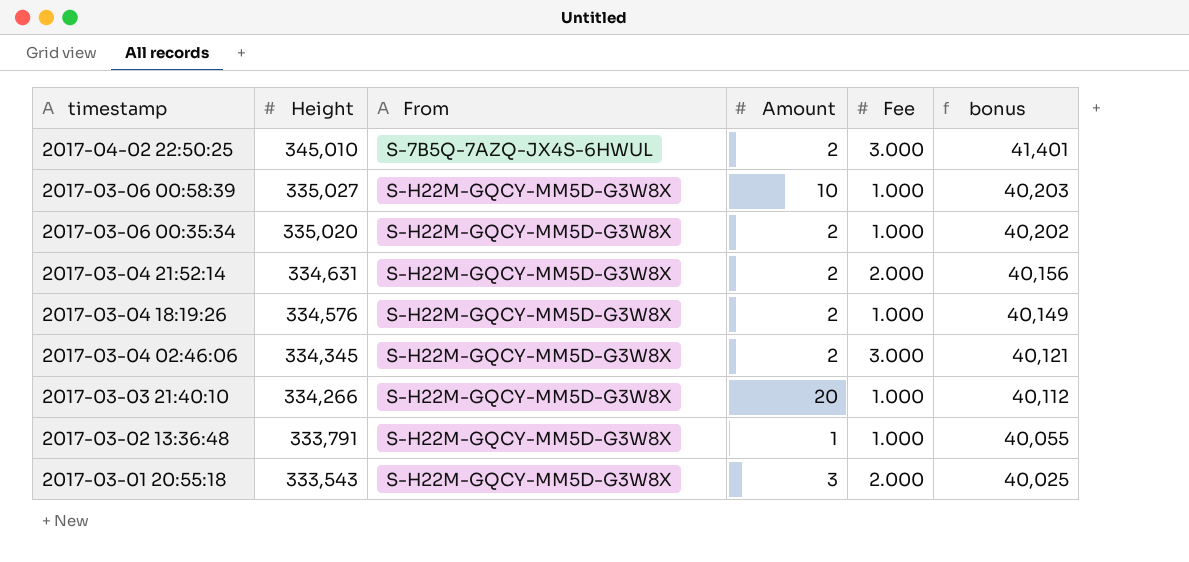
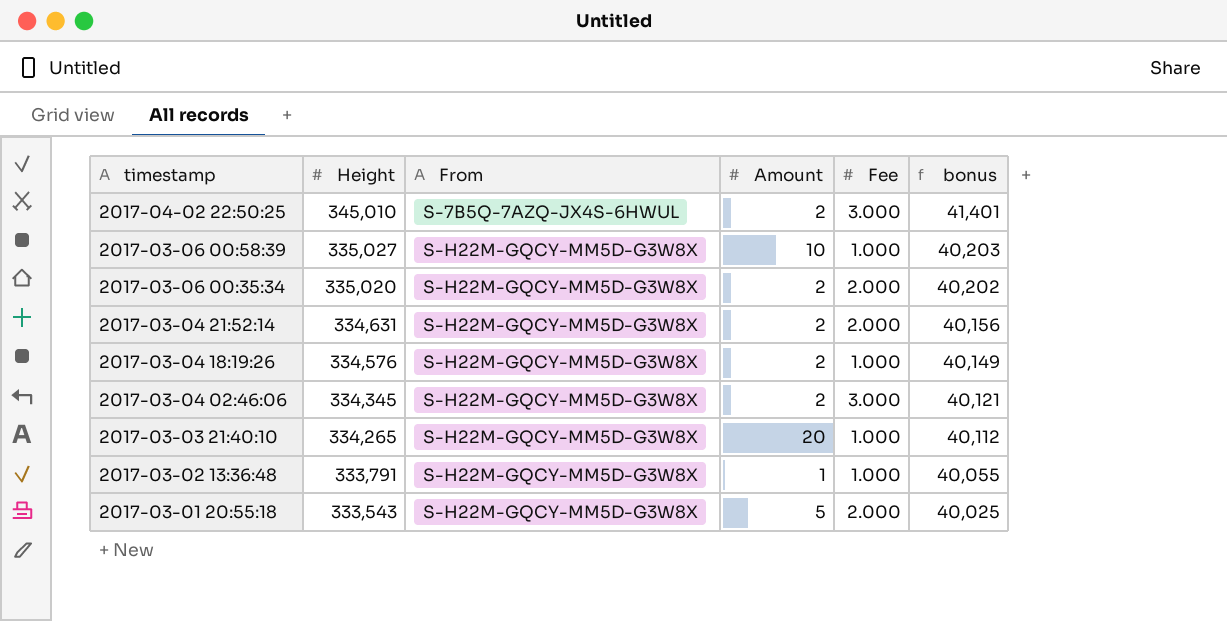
2017-03-06 00:35:34 | Fee: 1.000 -> 2.000
2017-03-03 21:40:10 | Height: 334,266 -> 334,265
2017-03-01 20:55:18 | Amount: 3 -> 5

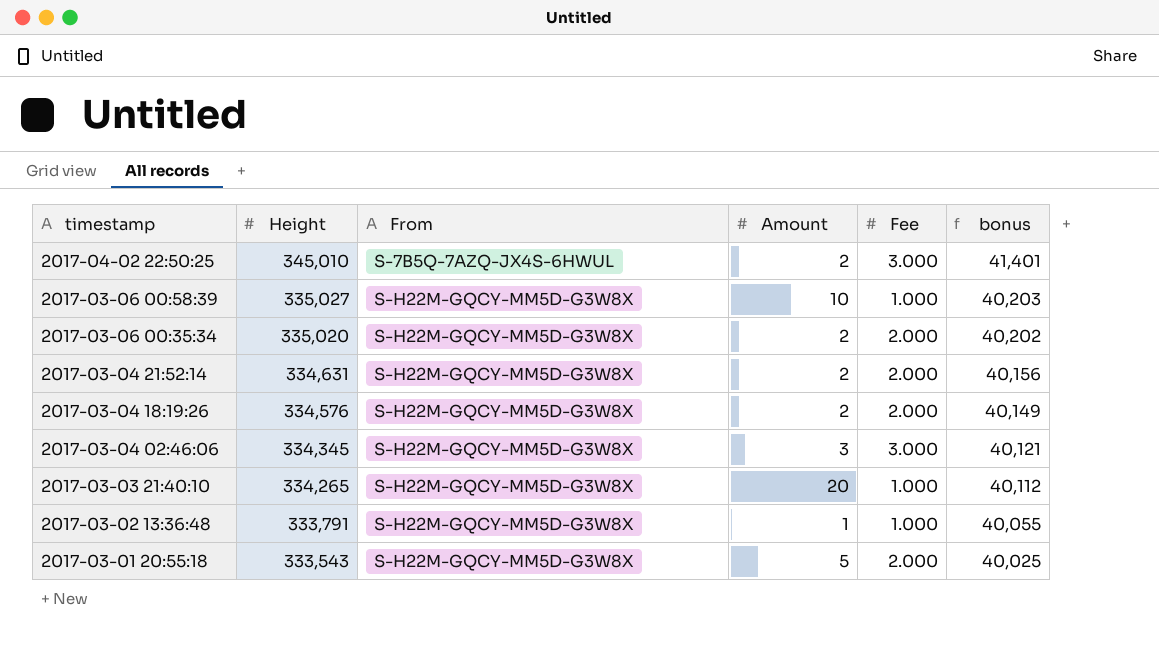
2017-03-04 18:19:26 | Fee: 1.000 -> 2.000
2017-03-04 02:46:06 | Amount: 2 -> 3

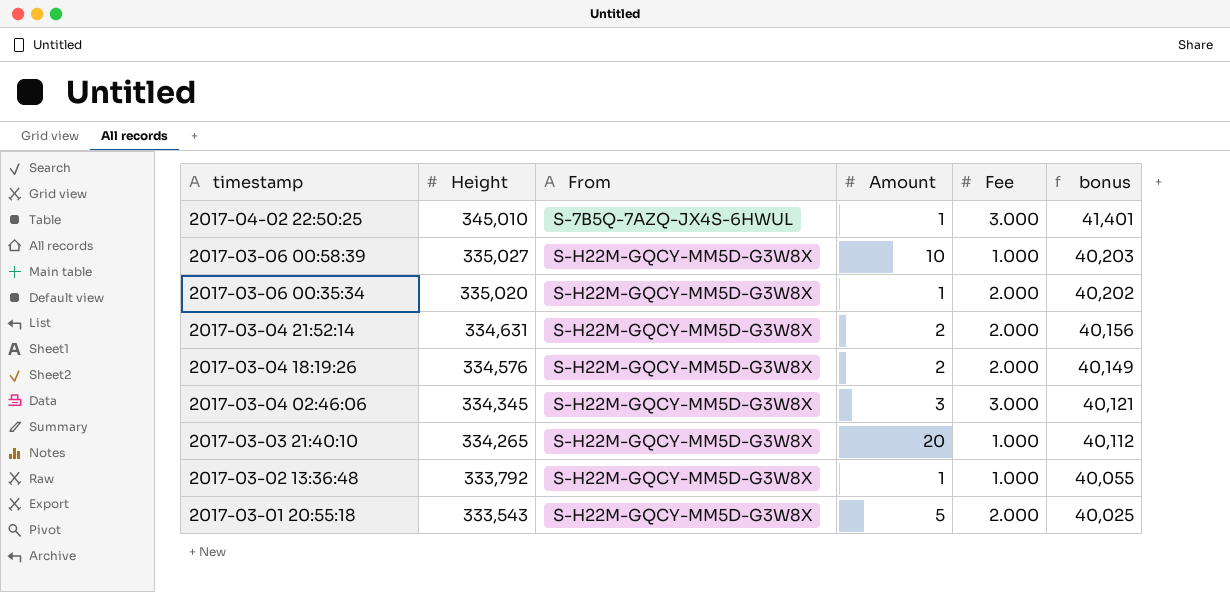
2017-04-02 22:50:25 | Amount: 2 -> 1
2017-03-06 00:35:34 | Amount: 2 -> 1
2017-03-02 13:36:48 | Height: 333,791 -> 333,792

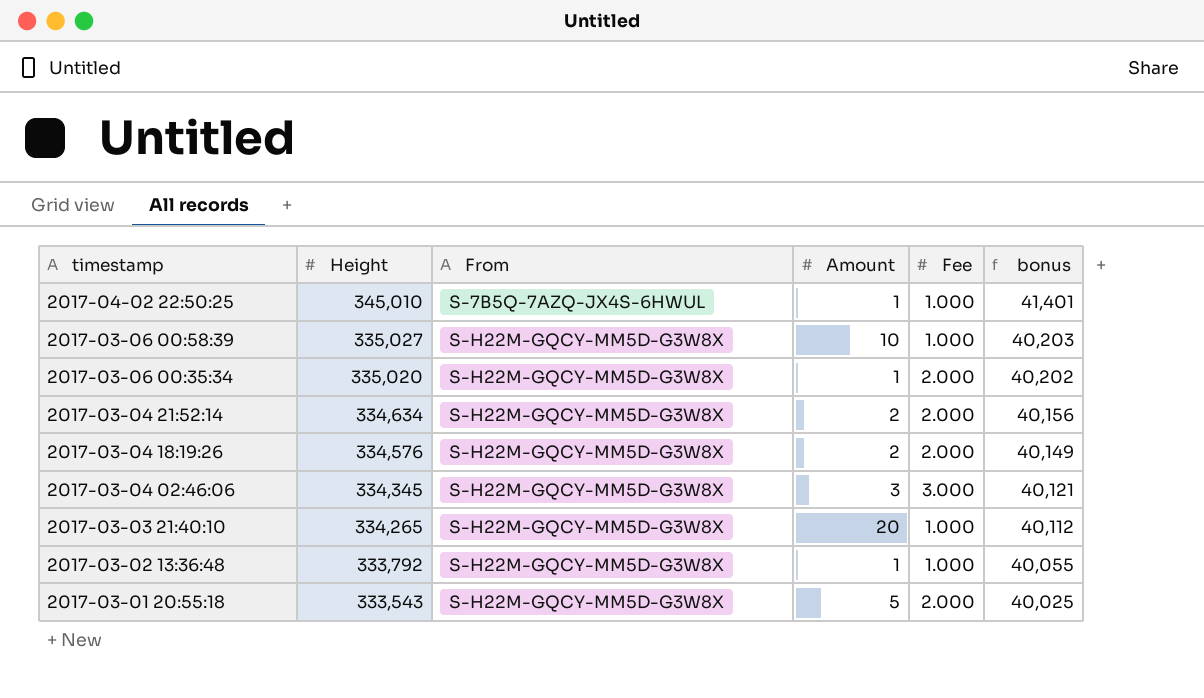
2017-04-02 22:50:25 | Fee: 3.000 -> 1.000
2017-03-04 21:52:14 | Height: 334,631 -> 334,634

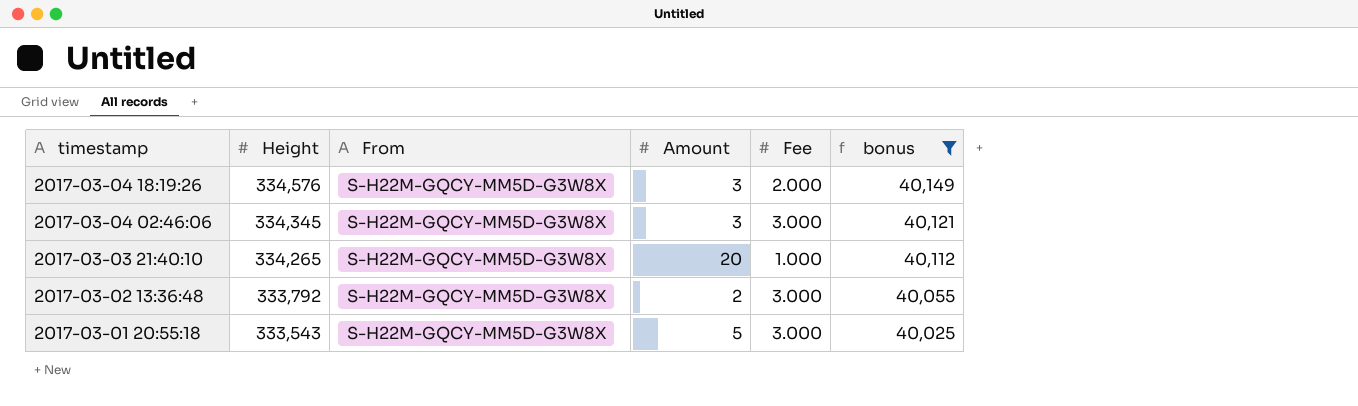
filter: none -> bonus <= 40,149
2017-03-04 18:19:26 | Amount: 2 -> 3
2017-03-02 13:36:48 | Amount: 1 -> 2
2017-03-02 13:36:48 | Fee: 1.000 -> 3.000
2017-03-01 20:55:18 | Fee: 2.000 -> 3.000

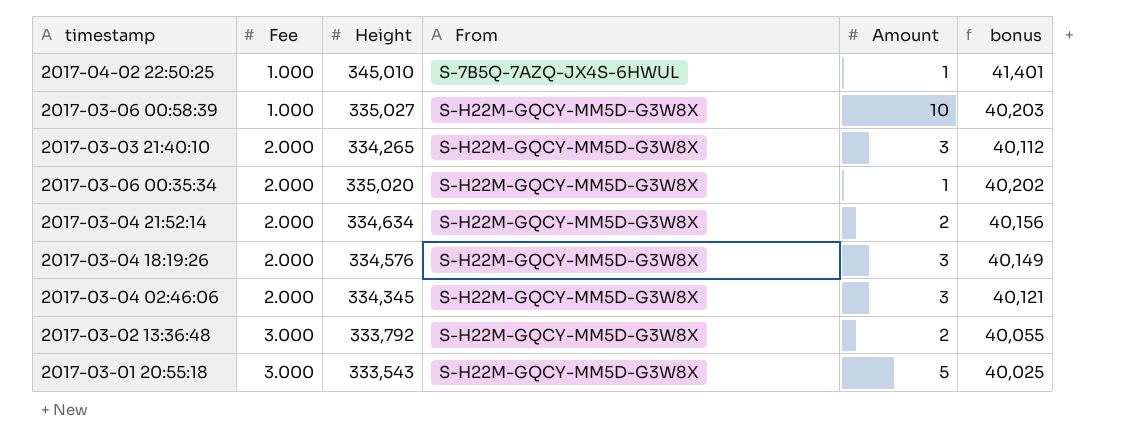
filter: bonus <= 40,149 -> none
row order: timestamp descending -> Fee ascending
column Fee | position: 5 -> 2
2017-03-03 21:40:10 | Fee: 1.000 -> 2.000
2017-03-03 21:40:10 | Amount: 20 -> 3
2017-03-04 02:46:06 | Fee: 3.000 -> 2.000

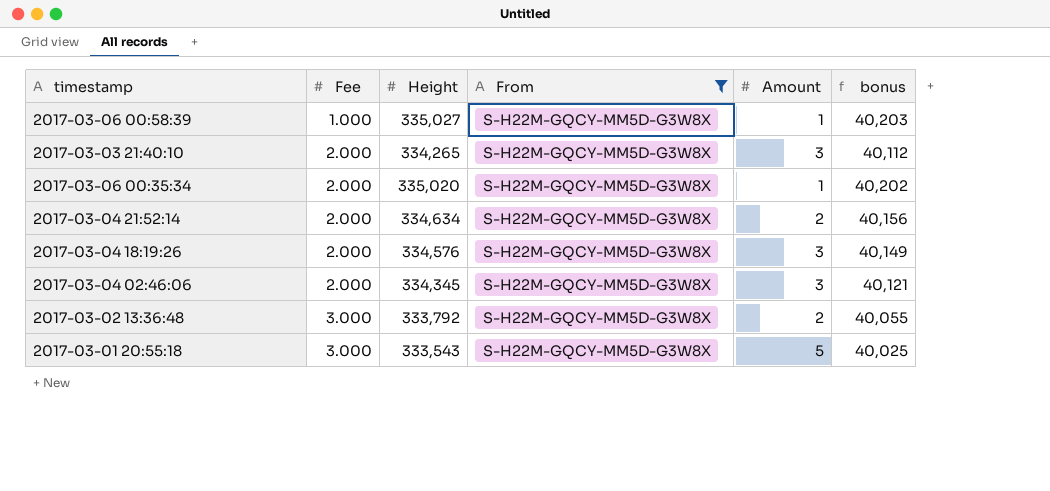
filter: none -> From = S-H22M-GQCY-MM5D-G3W8X
2017-03-06 00:58:39 | Amount: 10 -> 1

